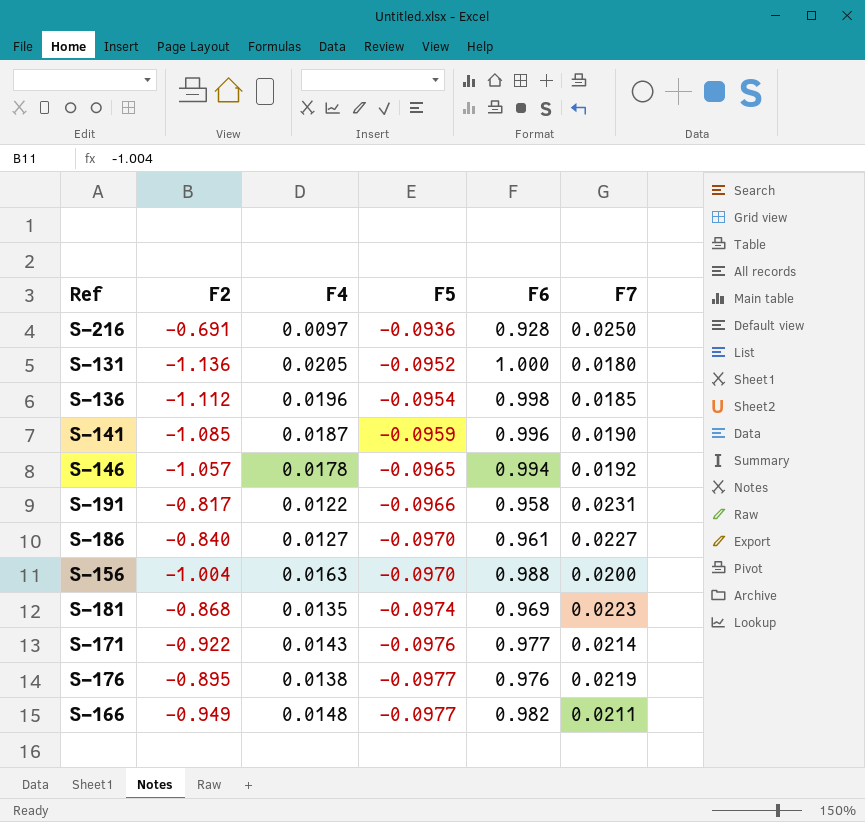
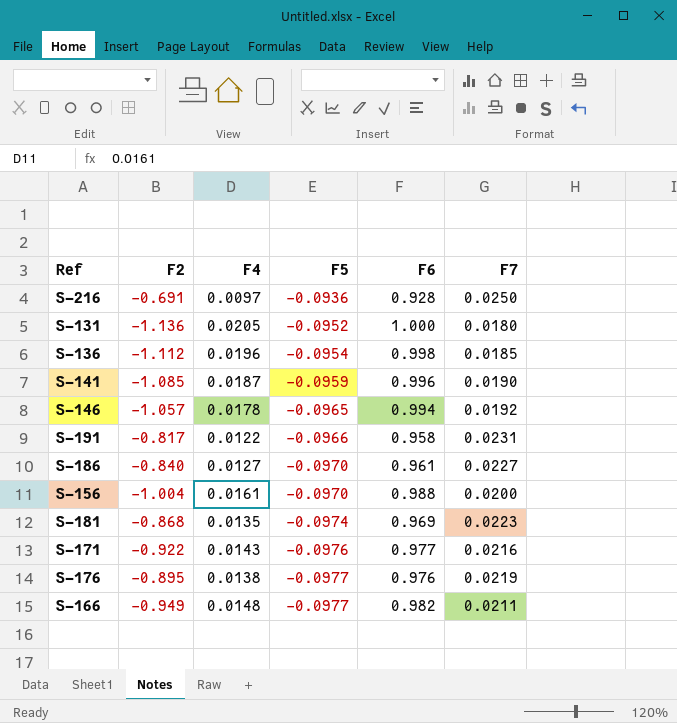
S-156 | F4: 0.0163 -> 0.0161
S-171 | F7: 0.0214 -> 0.0216

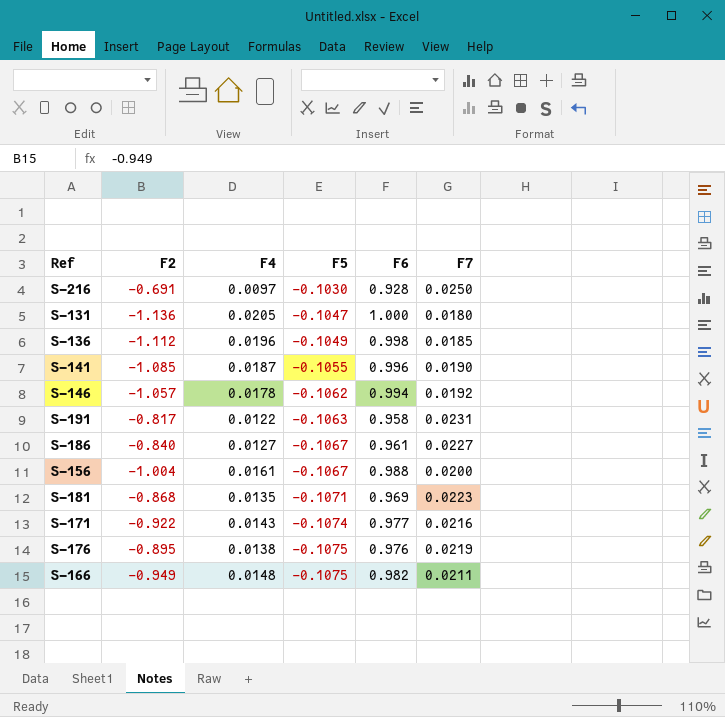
S-216 | F5: -0.0936 -> -0.1030
S-131 | F5: -0.0952 -> -0.1047
S-136 | F5: -0.0954 -> -0.1049
S-141 | F5: -0.0959 -> -0.1055
S-146 | F5: -0.0965 -> -0.1062
S-191 | F5: -0.0966 -> -0.1063
S-186 | F5: -0.0970 -> -0.1067
S-156 | F5: -0.0970 -> -0.1067
S-181 | F5: -0.0974 -> -0.1071
S-171 | F5: -0.0976 -> -0.1074
S-176 | F5: -0.0977 -> -0.1075
S-166 | F5: -0.0977 -> -0.1075

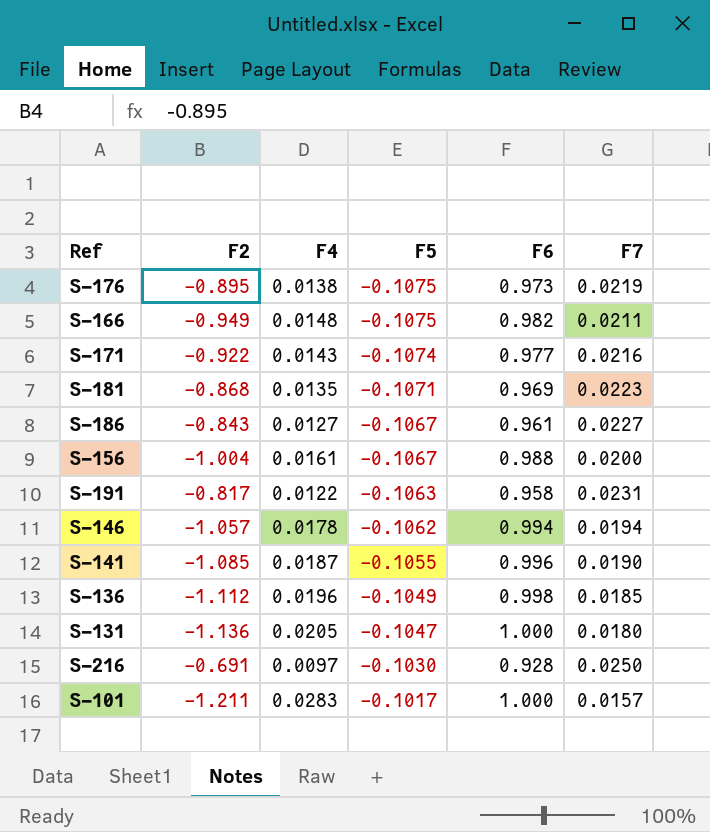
row order: F5 descending -> F5 ascending
S-176 | F6: 0.976 -> 0.973
S-186 | F2: -0.840 -> -0.843
S-146 | F7: 0.0192 -> 0.0194
row S-101: none -> -1.211 | 0.0283 | -0.1017 | 1.000 | 0.0157

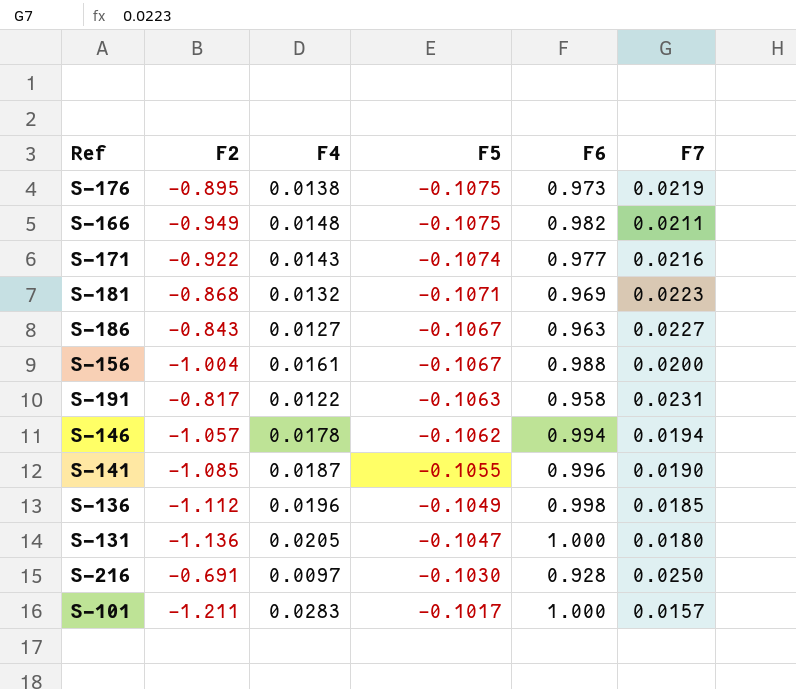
S-181 | F4: 0.0135 -> 0.0132
S-186 | F6: 0.961 -> 0.963

